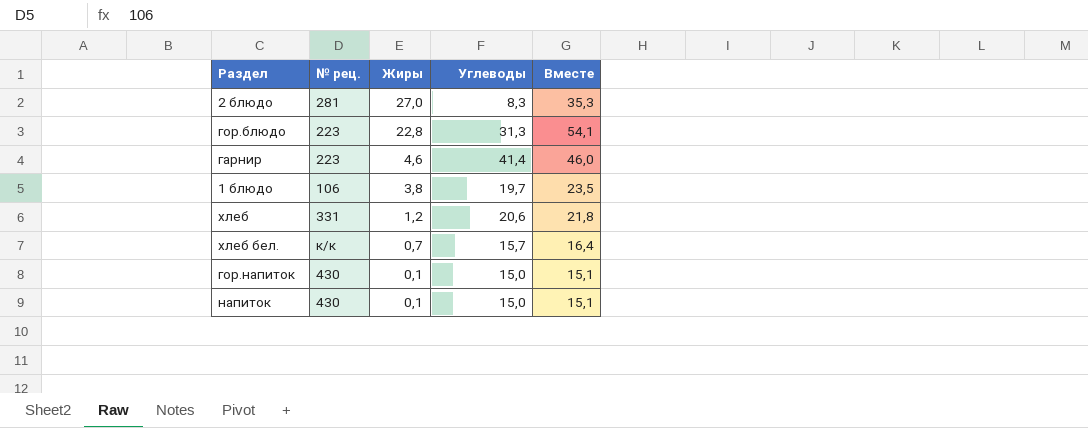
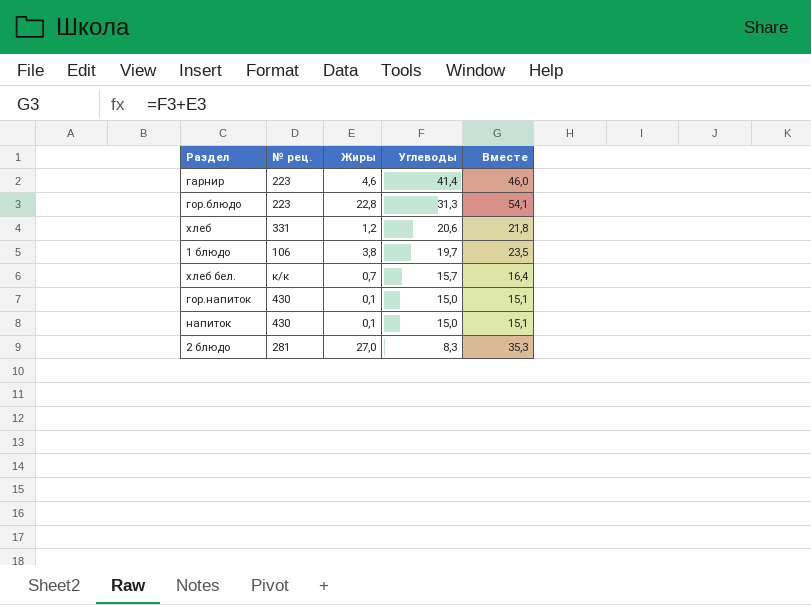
row order: Жиры descending -> Углеводы descending

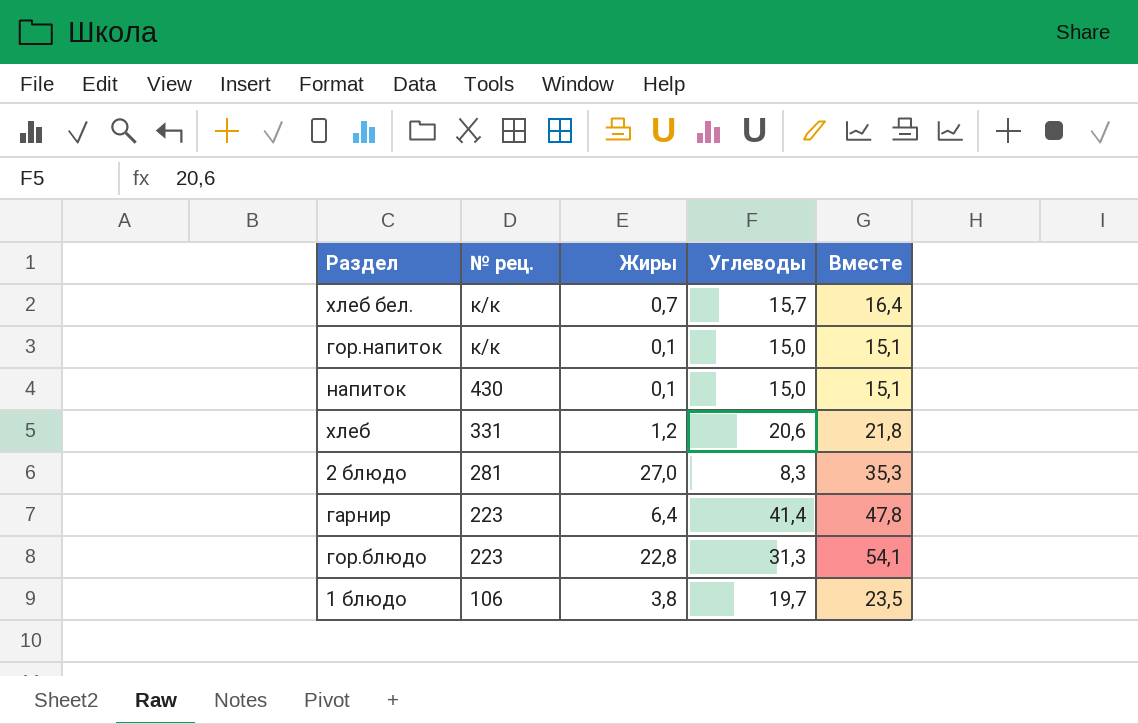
row order: Углеводы descending -> № рец. descending
гор.напиток | № рец.: 430 -> к/к
гарнир | Жиры: 4,6 -> 6,4
гарнир | Вместе: 46,0 -> 47,8

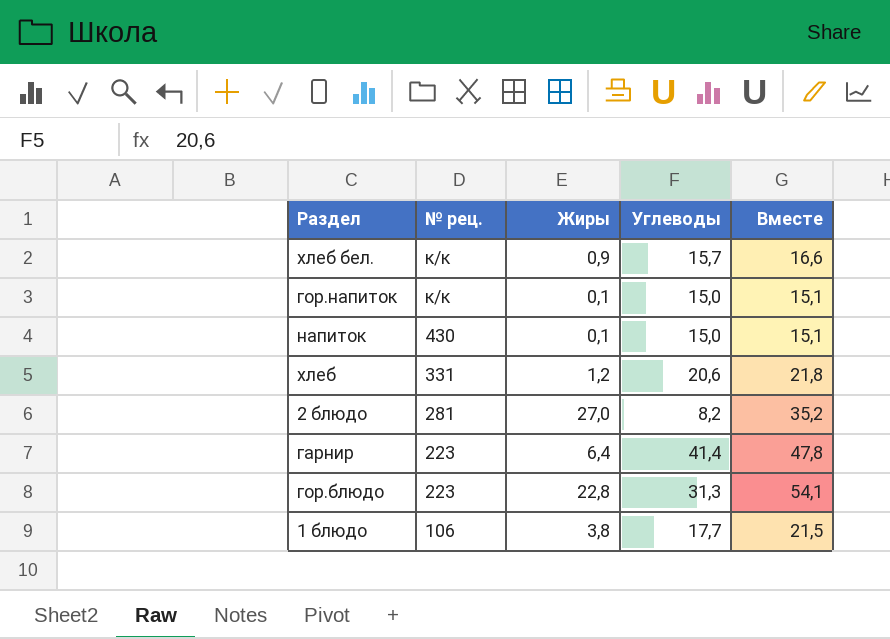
хлеб бел. | Жиры: 0,7 -> 0,9
хлеб бел. | Вместе: 16,4 -> 16,6
2 блюдо | Углеводы: 8,3 -> 8,2
2 блюдо | Вместе: 35,3 -> 35,2
1 блюдо | Углеводы: 19,7 -> 17,7
1 блюдо | Вместе: 23,5 -> 21,5

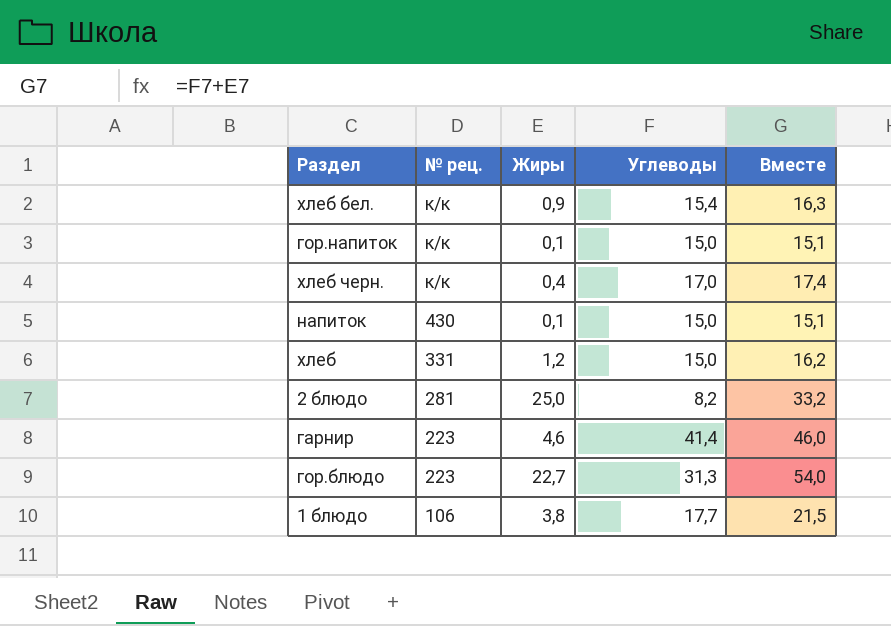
хлеб бел. | Углеводы: 15,7 -> 15,4
хлеб бел. | Вместе: 16,6 -> 16,3
row хлеб черн.: none -> к/к | 0,4 | 17,0 | 17,4
хлеб | Углеводы: 20,6 -> 15,0
хлеб | Вместе: 21,8 -> 16,2
2 блюдо | Жиры: 27,0 -> 25,0
2 блюдо | Вместе: 35,2 -> 33,2
гарнир | Жиры: 6,4 -> 4,6
гарнир | Вместе: 47,8 -> 46,0
гор.блюдо | Жиры: 22,8 -> 22,7
гор.блюдо | Вместе: 54,1 -> 54,0

